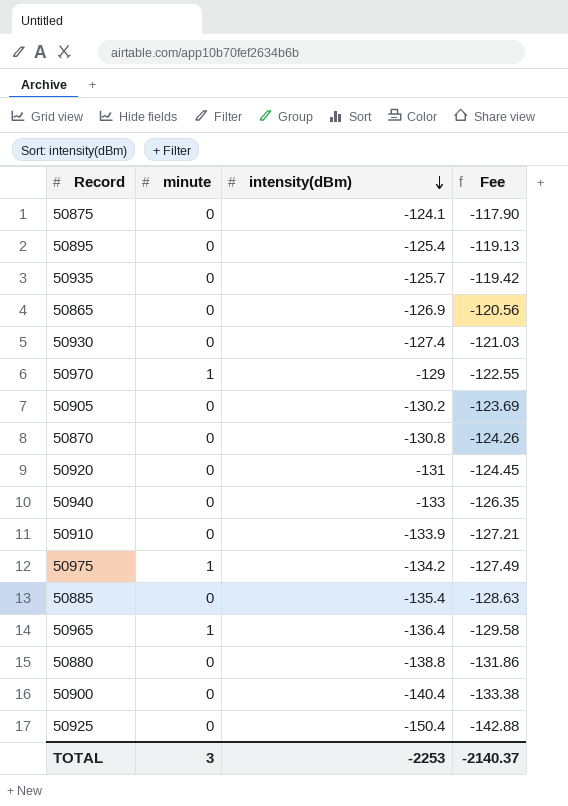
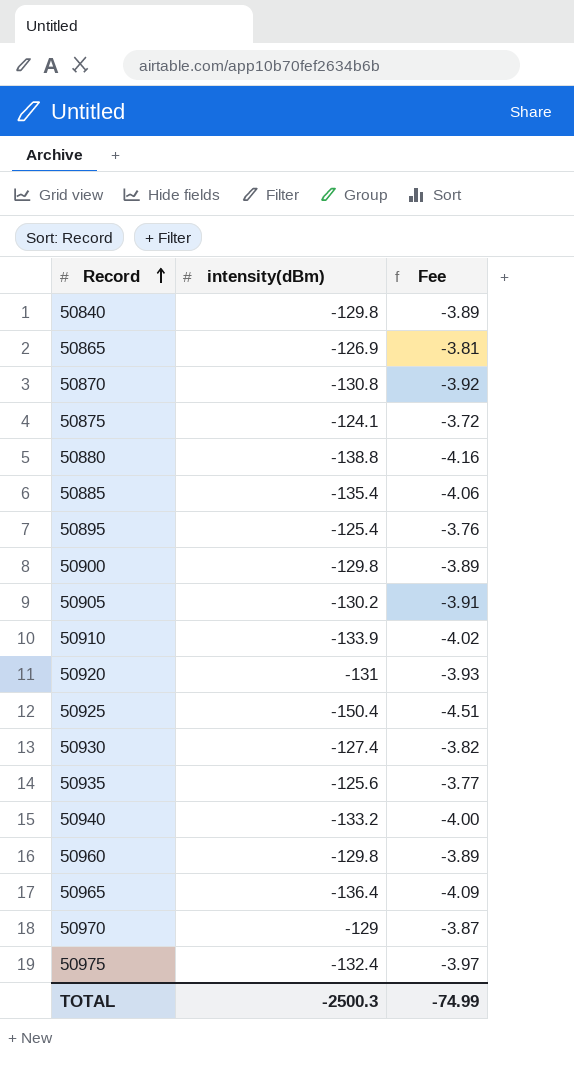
row order: intensity(dBm) descending -> Record ascending
column minute | position: 2 -> none
column Fee | formula: [intensity(dBm)] * 0.95 -> [intensity(dBm)] * 0.03
row 50840: none -> -129.8 | -3.89
50900 | intensity(dBm): -140.4 -> -129.8
50935 | intensity(dBm): -125.7 -> -125.6
50940 | intensity(dBm): -133 -> -133.2
row 50960: none -> -129.8 | -3.89
50975 | intensity(dBm): -134.2 -> -132.4
TOTAL | intensity(dBm): -2253 -> -2500.3
TOTAL | Fee: -2140.37 -> -74.99

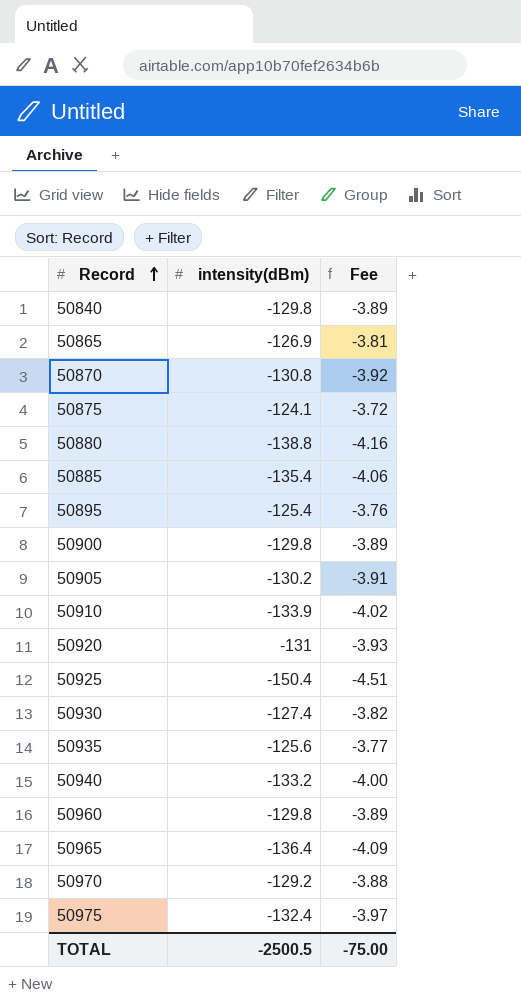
50970 | intensity(dBm): -129 -> -129.2
50970 | Fee: -3.87 -> -3.88
TOTAL | intensity(dBm): -2500.3 -> -2500.5
TOTAL | Fee: -74.99 -> -75.00

